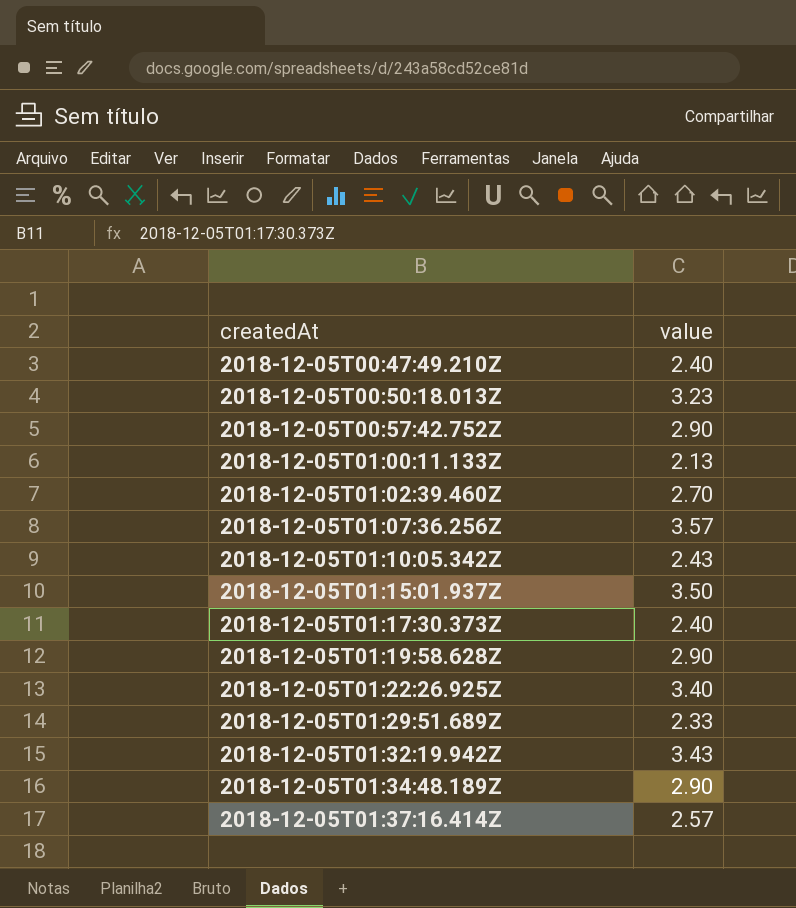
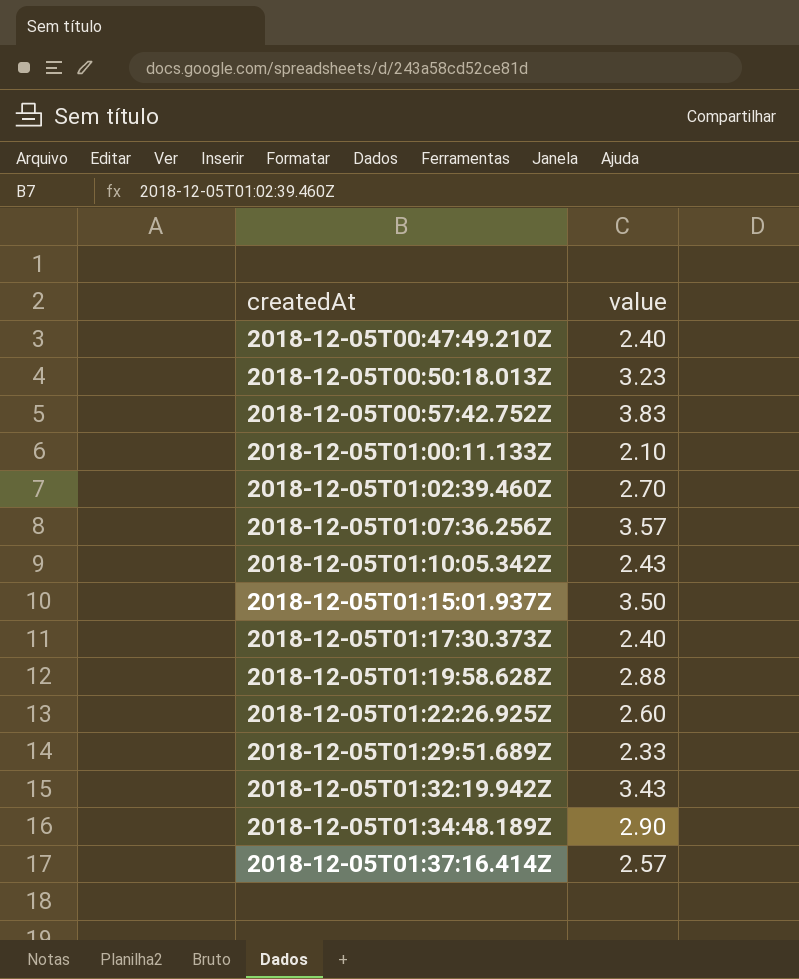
2018-12-05T00:57:42.752Z | value: 2.90 -> 3.83
2018-12-05T01:00:11.133Z | value: 2.13 -> 2.10
2018-12-05T01:19:58.628Z | value: 2.90 -> 2.88
2018-12-05T01:22:26.925Z | value: 3.40 -> 2.60

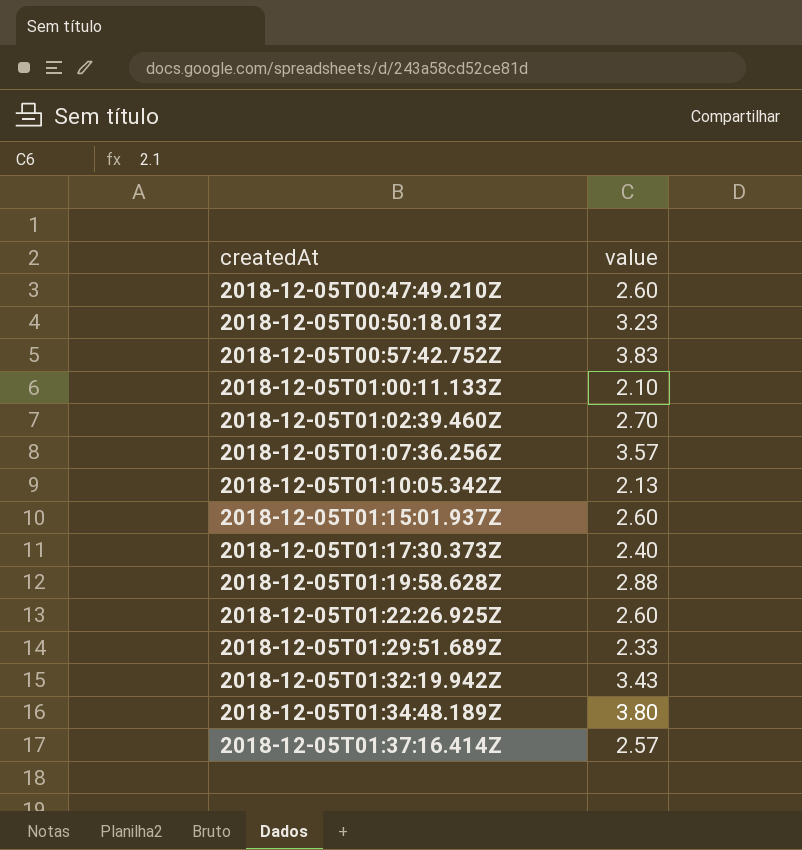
2018-12-05T00:47:49.210Z | value: 2.40 -> 2.60
2018-12-05T01:10:05.342Z | value: 2.43 -> 2.13
2018-12-05T01:15:01.937Z | value: 3.50 -> 2.60
2018-12-05T01:34:48.189Z | value: 2.90 -> 3.80

